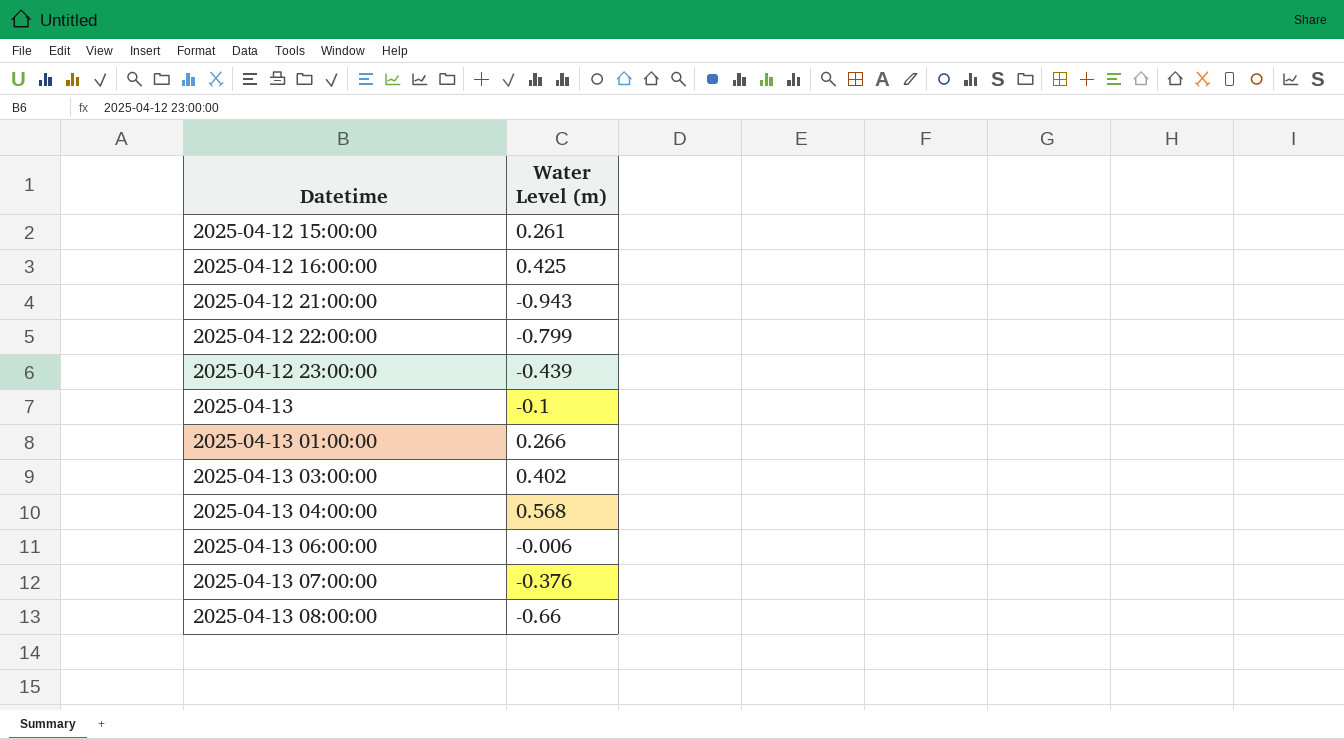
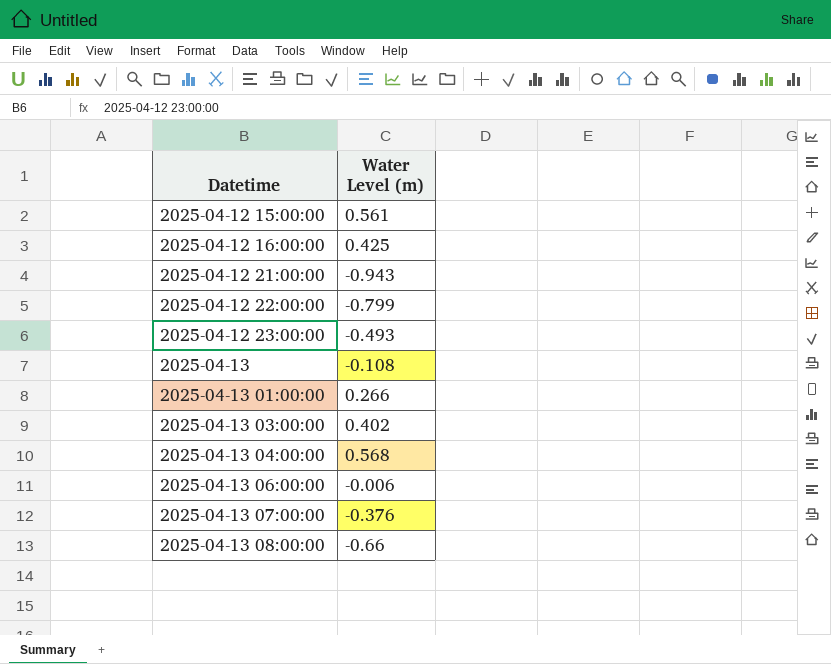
2025-04-12 15:00:00 | Water Level (m): 0.261 -> 0.561
2025-04-12 23:00:00 | Water Level (m): -0.439 -> -0.493
2025-04-13 | Water Level (m): -0.1 -> -0.108

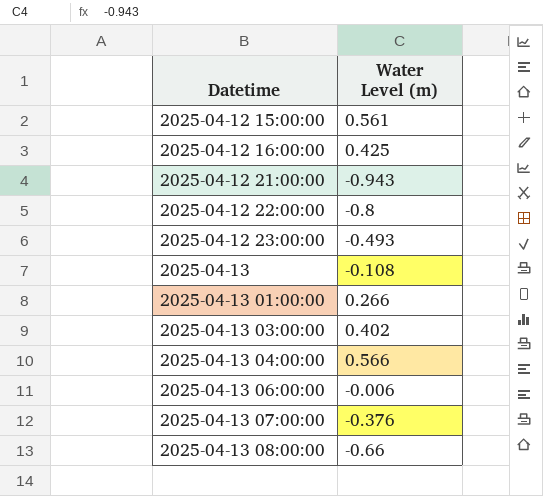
2025-04-12 22:00:00 | Water Level (m): -0.799 -> -0.8
2025-04-13 04:00:00 | Water Level (m): 0.568 -> 0.566

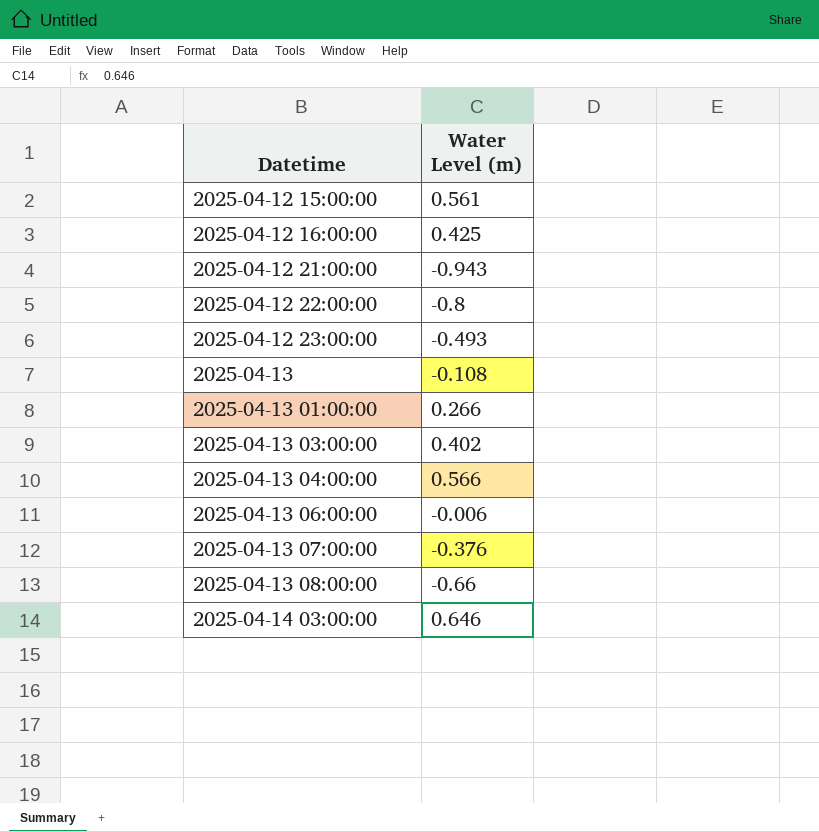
row 2025-04-14 03:00:00: none -> 0.646

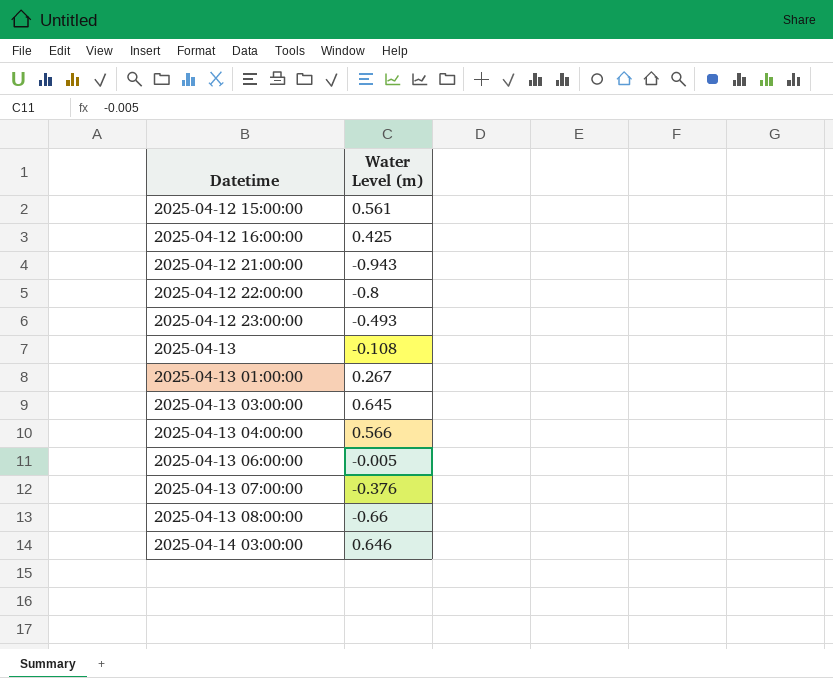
2025-04-13 01:00:00 | Water Level (m): 0.266 -> 0.267
2025-04-13 03:00:00 | Water Level (m): 0.402 -> 0.645
2025-04-13 06:00:00 | Water Level (m): -0.006 -> -0.005

